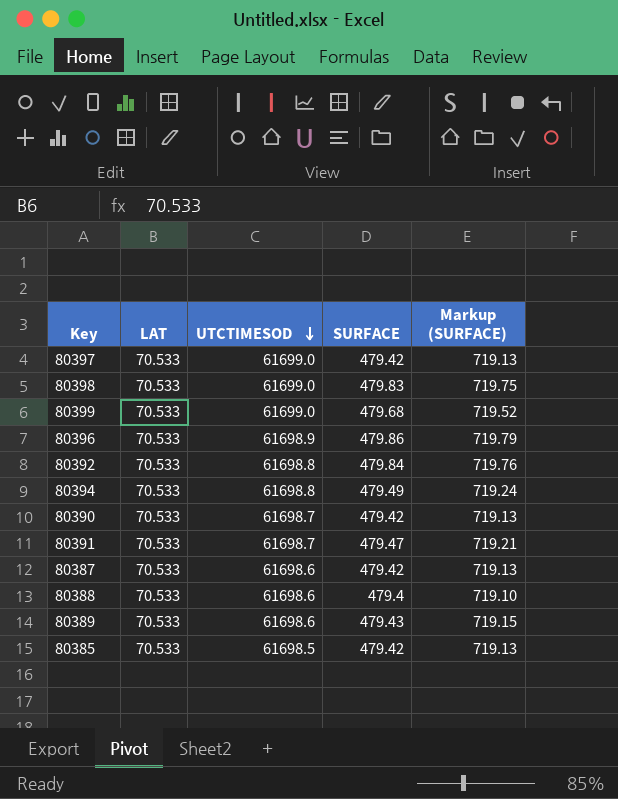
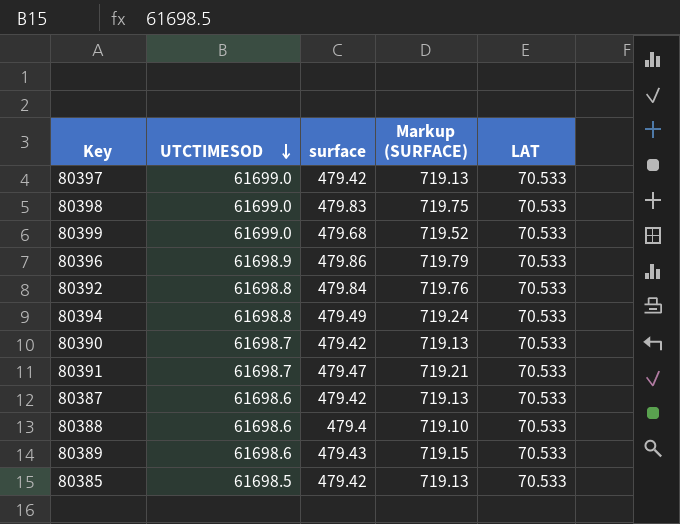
column name: SURFACE -> surface
column LAT | position: 2 -> 5

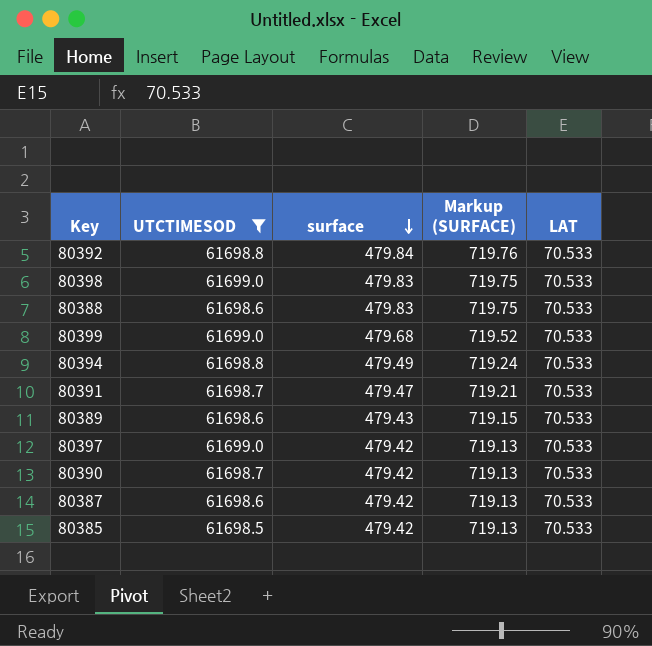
filter: none -> UTCTIMESOD != 61698.9
row order: UTCTIMESOD descending -> surface descending
80388 | surface: 479.4 -> 479.83
80388 | Markup (SURFACE): 719.10 -> 719.75

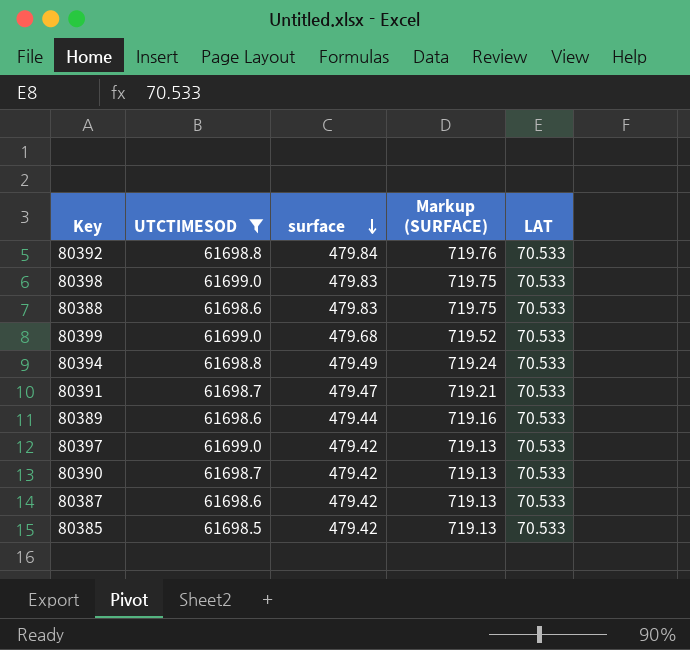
80389 | surface: 479.43 -> 479.44
80389 | Markup (SURFACE): 719.15 -> 719.16

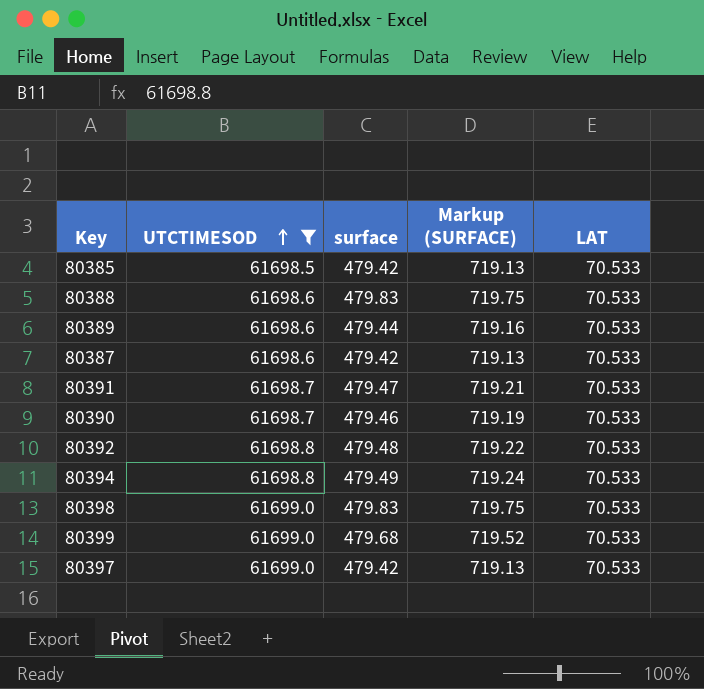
row order: surface descending -> UTCTIMESOD ascending
80390 | surface: 479.42 -> 479.46
80390 | Markup (SURFACE): 719.13 -> 719.19
80392 | surface: 479.84 -> 479.48
80392 | Markup (SURFACE): 719.76 -> 719.22

